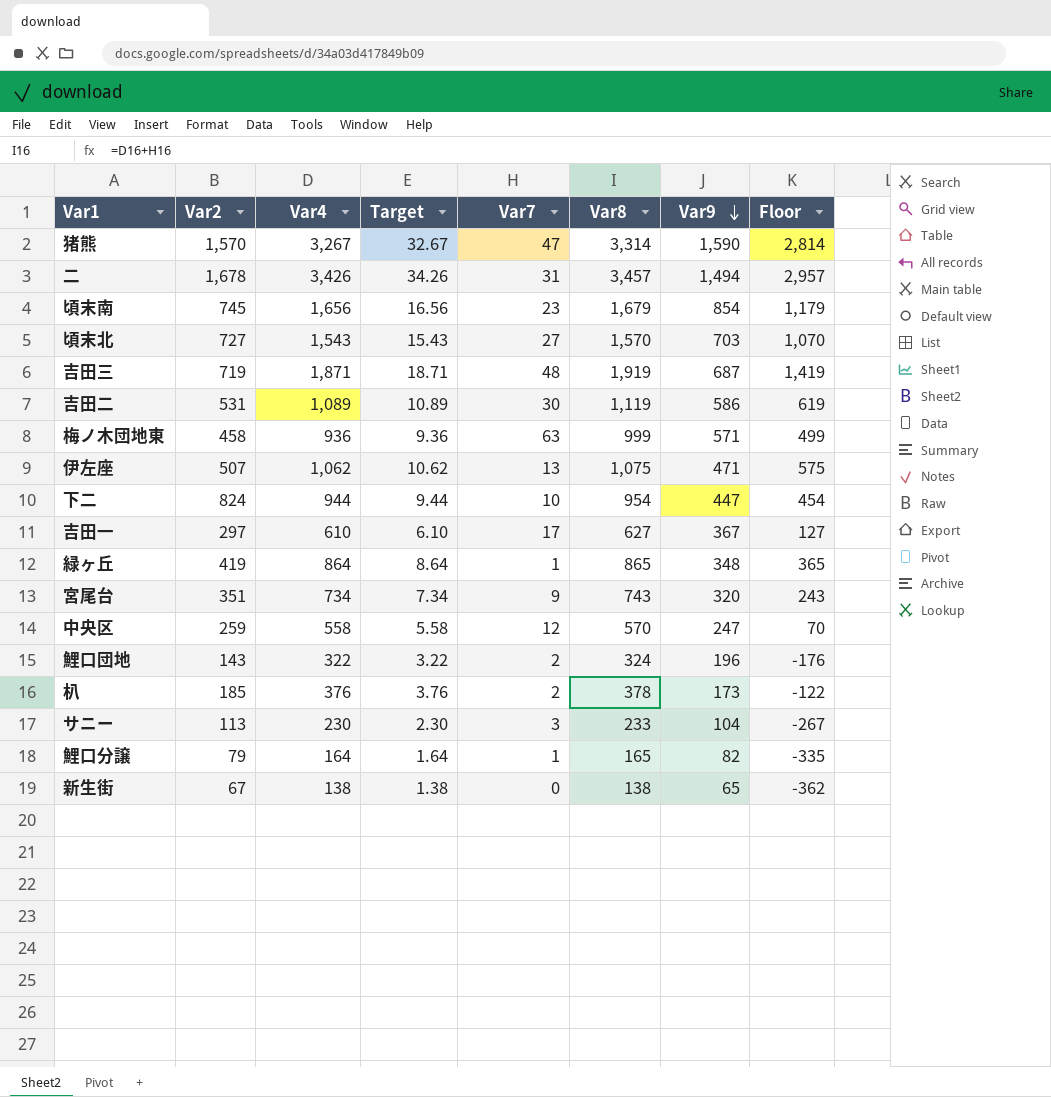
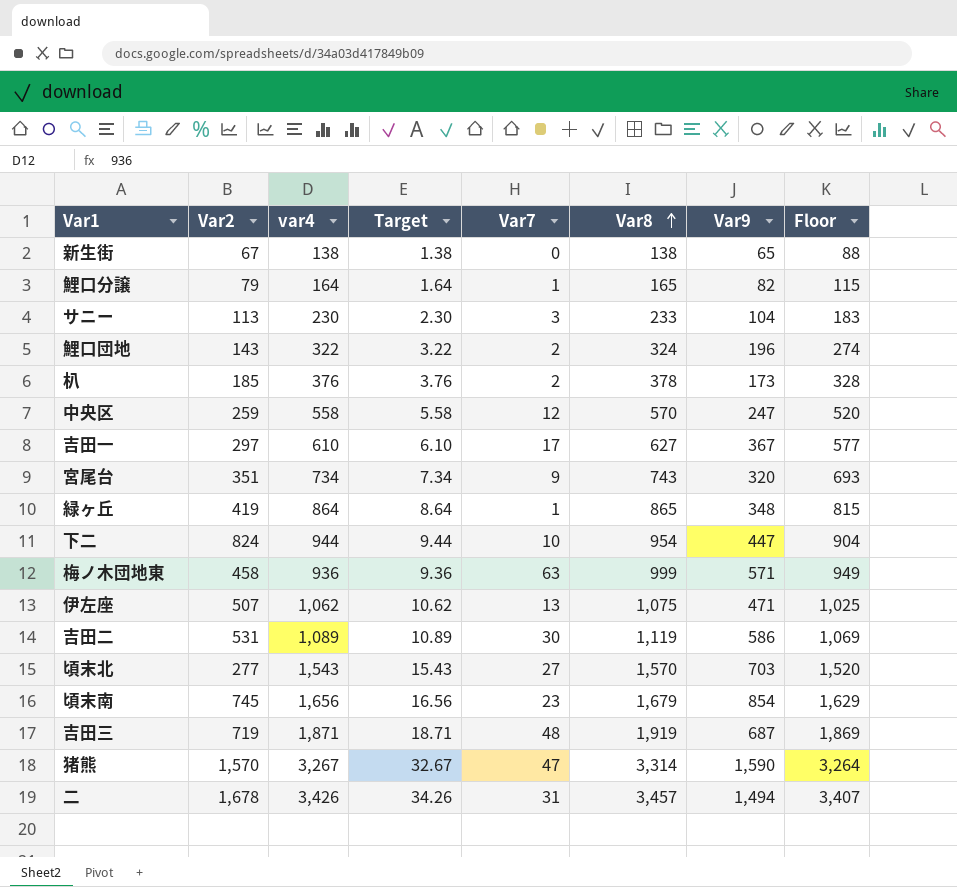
row order: Var9 descending -> Var8 ascending
column name: Var4 -> var4
column Floor | formula: [Var8] - 500 -> [Var8] - 50
頃末北 | Var2: 727 -> 277

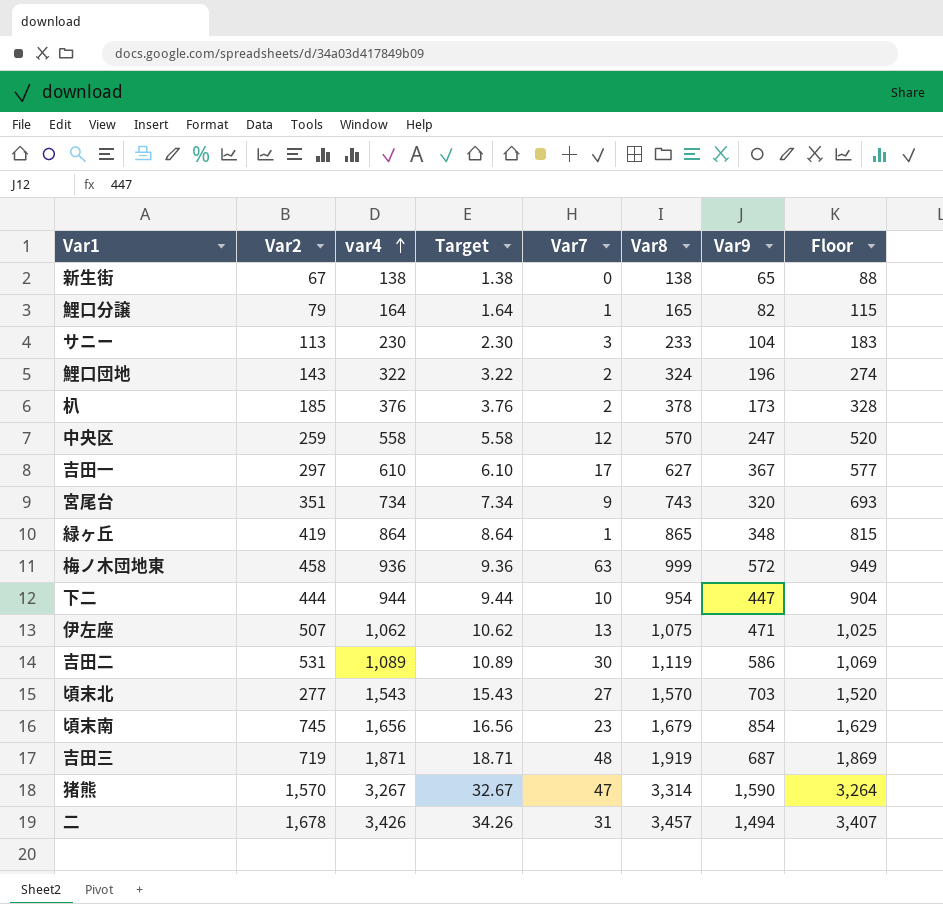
row order: Var8 ascending -> var4 ascending
梅ノ木団地東 | Var9: 571 -> 572
下二 | Var2: 824 -> 444

